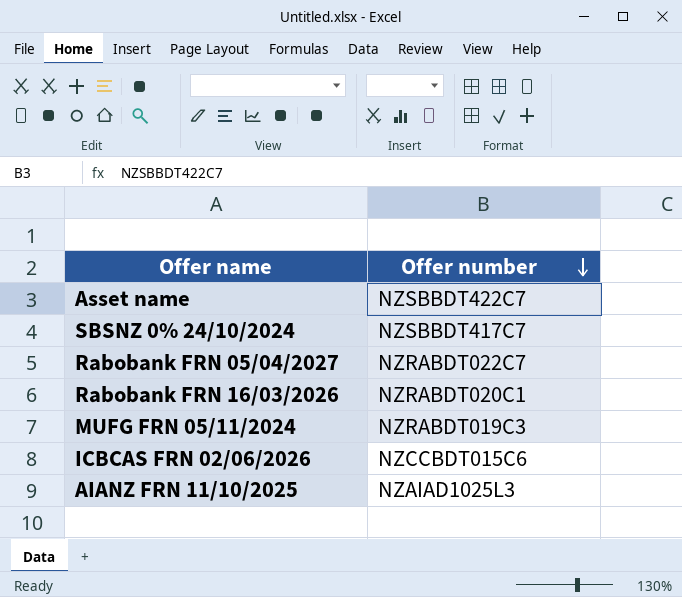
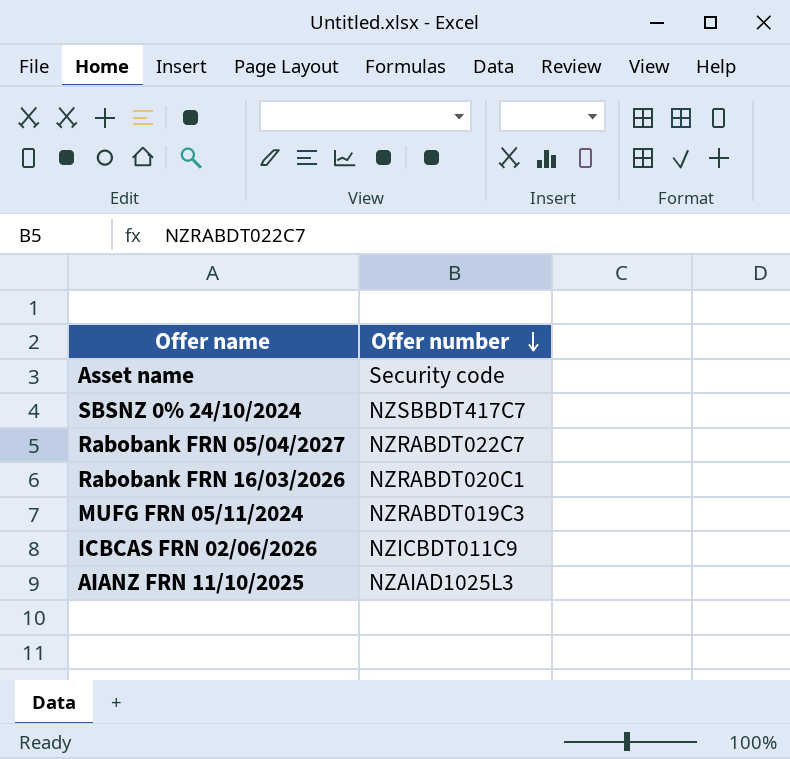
Asset name | Offer number: NZSBBDT422C7 -> Security code
ICBCAS FRN 02/06/2026 | Offer number: NZCCBDT015C6 -> NZICBDT011C9

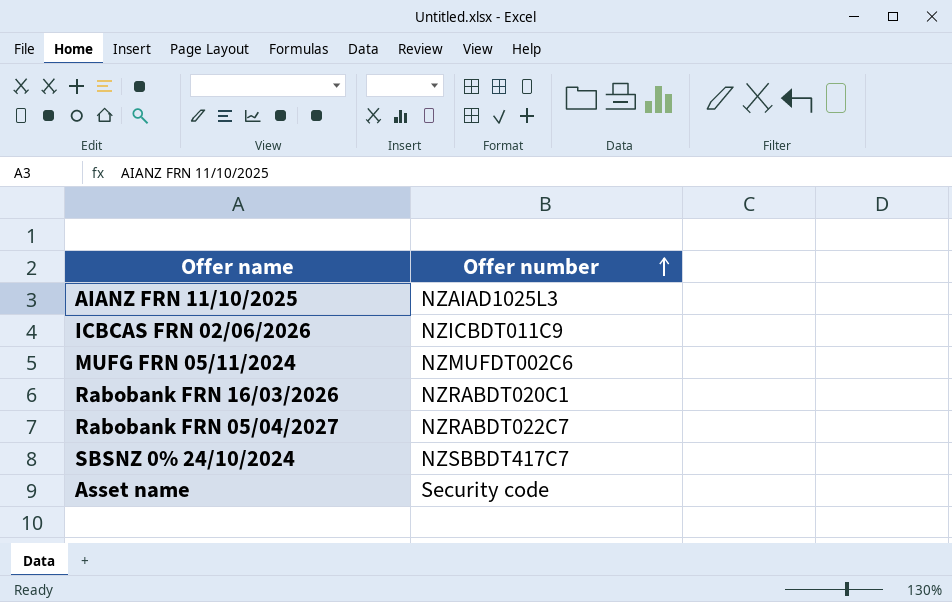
row order: Offer number descending -> Offer number ascending
MUFG FRN 05/11/2024 | Offer number: NZRABDT019C3 -> NZMUFDT002C6

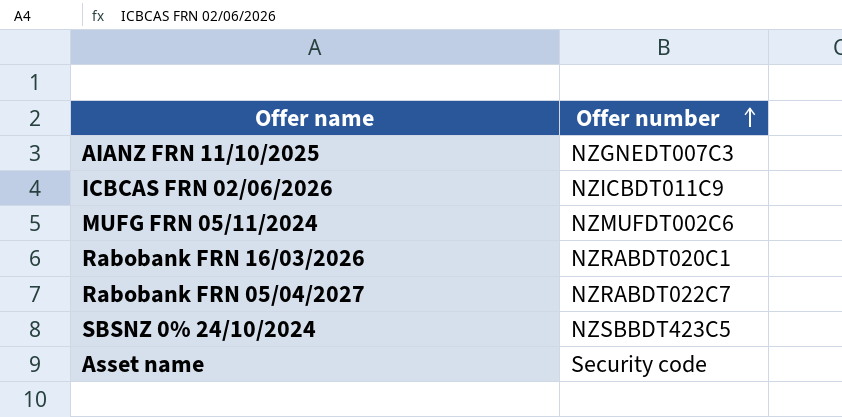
AIANZ FRN 11/10/2025 | Offer number: NZAIAD1025L3 -> NZGNEDT007C3
SBSNZ 0% 24/10/2024 | Offer number: NZSBBDT417C7 -> NZSBBDT423C5

